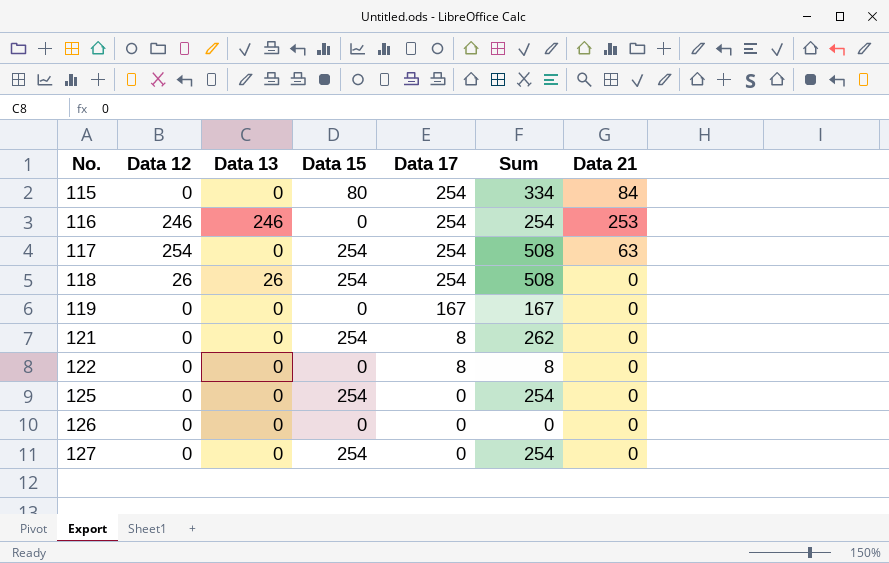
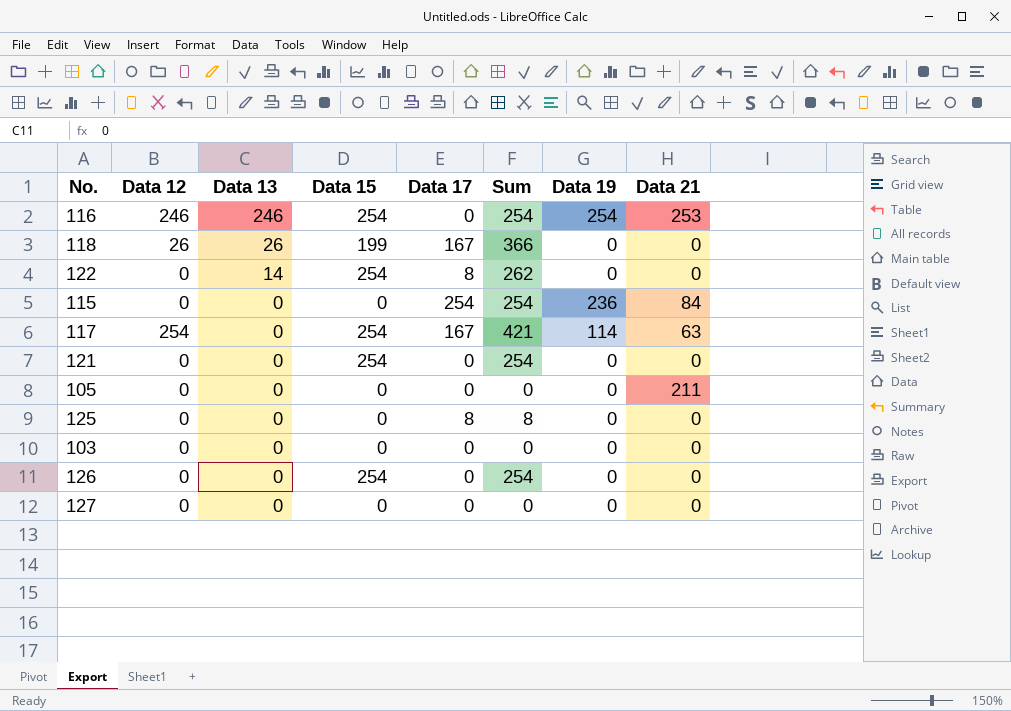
row order: No. ascending -> Data 13 descending
column Data 19 | position: none -> 7
row 119: 0 | 0 | 0 | 167 | 167 | 0 -> none
116 | Data 15: 0 -> 254
116 | Data 17: 254 -> 0
118 | Data 15: 254 -> 199
118 | Data 17: 254 -> 167
118 | Sum: 508 -> 366
122 | Data 13: 0 -> 14
122 | Data 15: 0 -> 254
122 | Sum: 8 -> 262
115 | Data 15: 80 -> 0
115 | Sum: 334 -> 254
117 | Data 17: 254 -> 167
117 | Sum: 508 -> 421
121 | Data 17: 8 -> 0
121 | Sum: 262 -> 254
row 105: none -> 0 | 0 | 0 | 0 | 0 | 0 | 211
125 | Data 15: 254 -> 0
125 | Data 17: 0 -> 8
125 | Sum: 254 -> 8
row 103: none -> 0 | 0 | 0 | 0 | 0 | 0 | 0
126 | Data 15: 0 -> 254
126 | Sum: 0 -> 254
127 | Data 15: 254 -> 0
127 | Sum: 254 -> 0

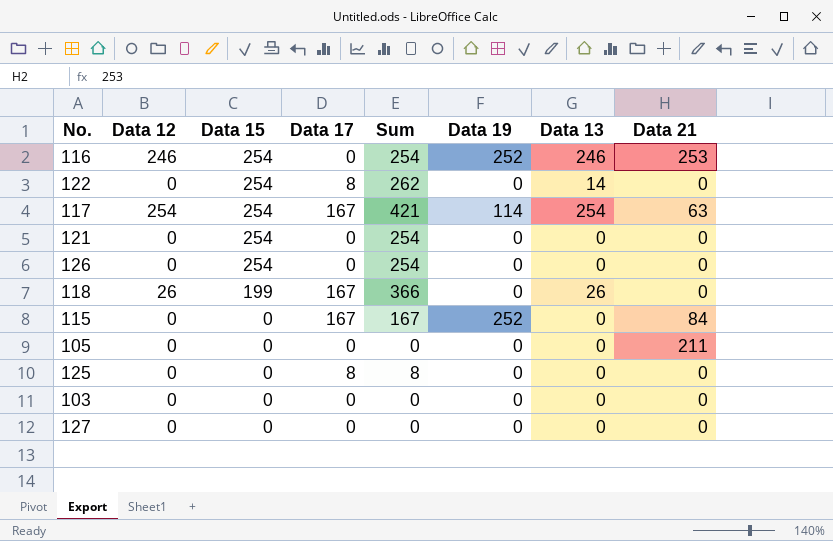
row order: Data 13 descending -> Data 15 descending
column Data 13 | position: 3 -> 7
116 | Data 19: 254 -> 252
117 | Data 13: 0 -> 254
115 | Data 17: 254 -> 167
115 | Sum: 254 -> 167
115 | Data 19: 236 -> 252

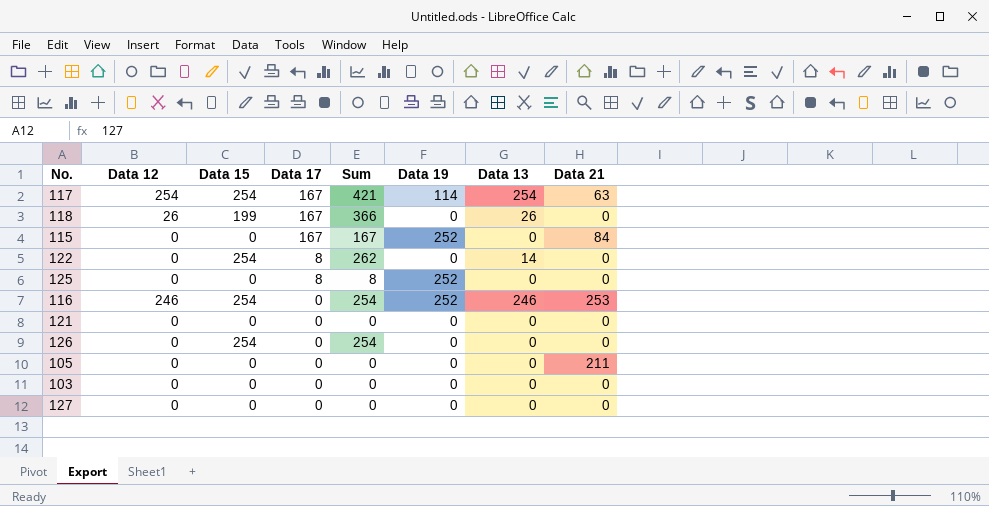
row order: Data 15 descending -> Data 17 descending
125 | Data 19: 0 -> 252
121 | Data 15: 254 -> 0
121 | Sum: 254 -> 0

